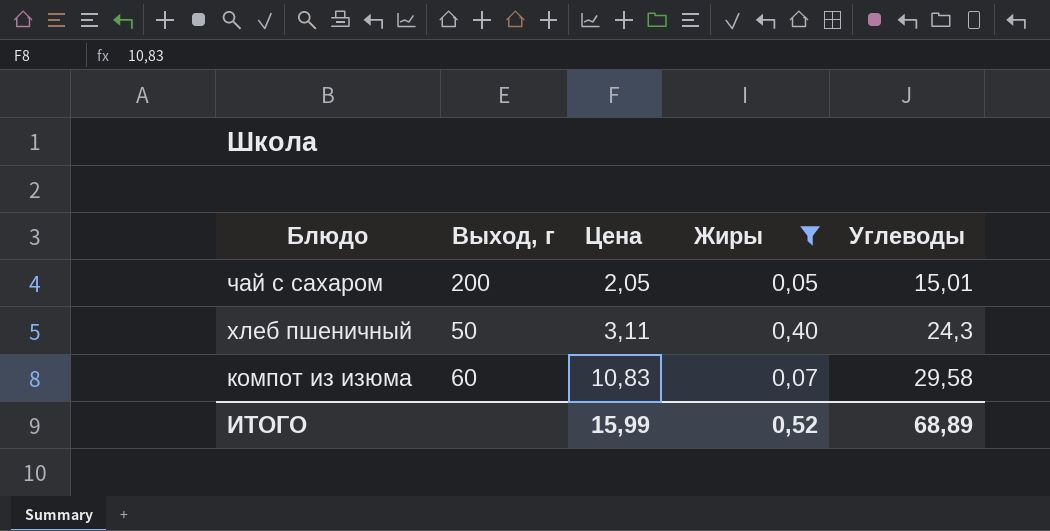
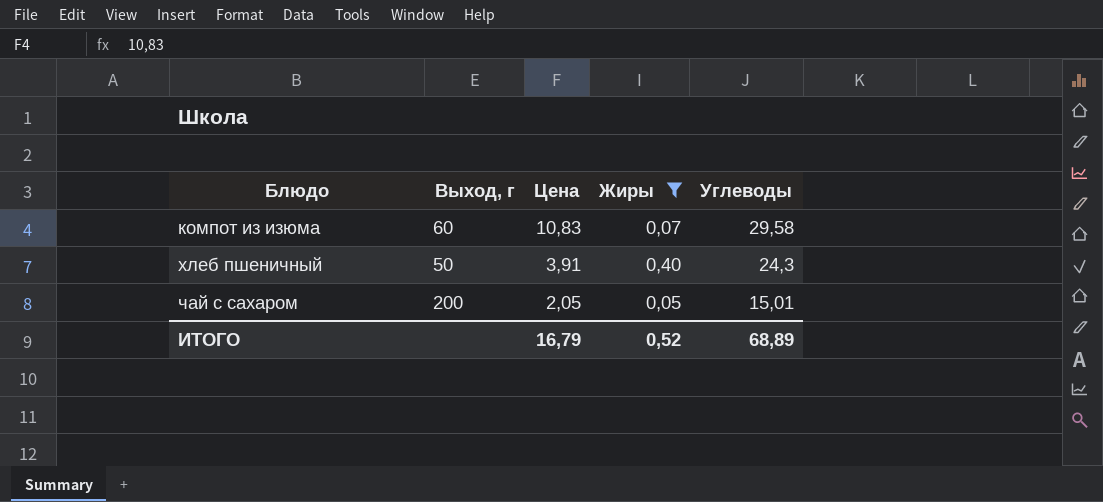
row order: Блюдо descending -> Блюдо ascending
хлеб пшеничный | Цена: 3,11 -> 3,91
ИТОГО | Цена: 15,99 -> 16,79

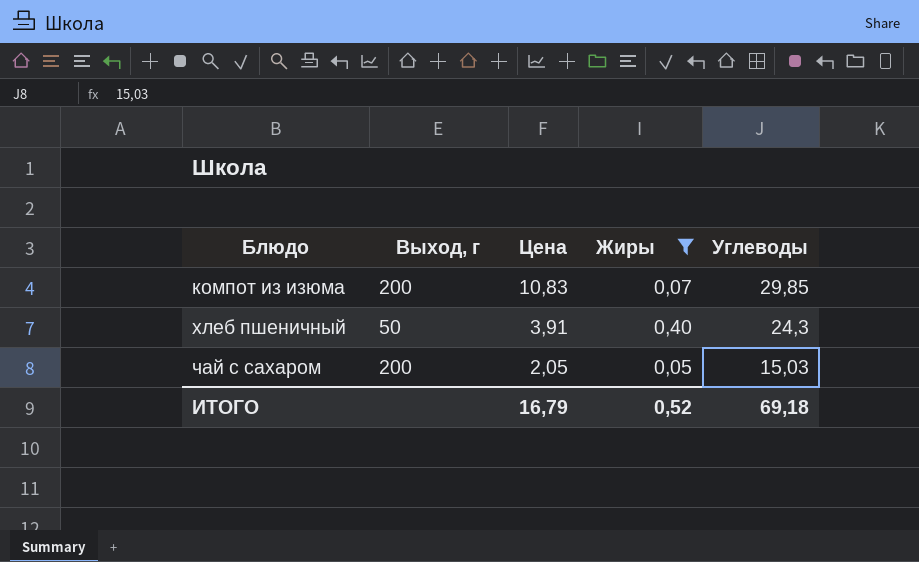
компот из изюма | Выход, г: 60 -> 200
компот из изюма | Углеводы: 29,58 -> 29,85
чай с сахаром | Углеводы: 15,01 -> 15,03
ИТОГО | Углеводы: 68,89 -> 69,18

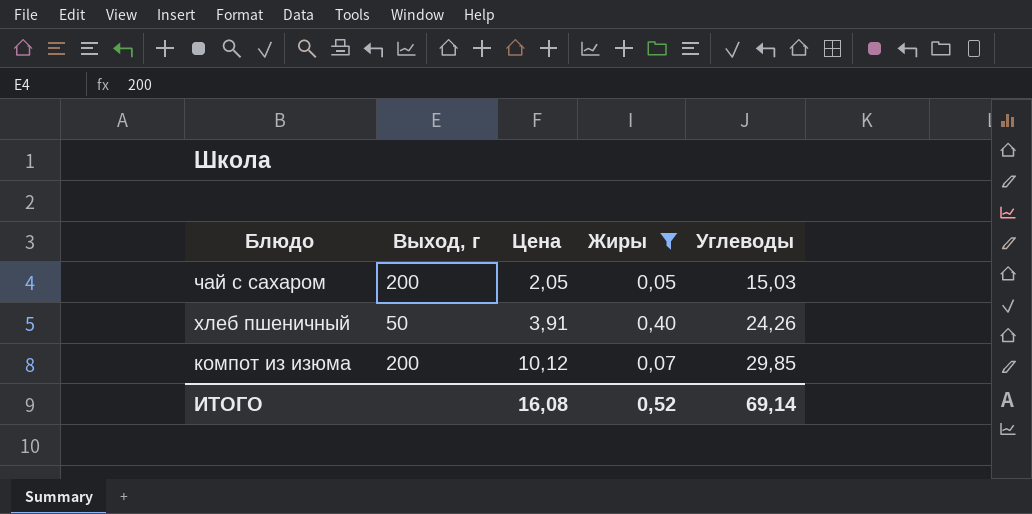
row order: Блюдо ascending -> Блюдо descending
хлеб пшеничный | Углеводы: 24,3 -> 24,26
компот из изюма | Цена: 10,83 -> 10,12
ИТОГО | Цена: 16,79 -> 16,08
ИТОГО | Углеводы: 69,18 -> 69,14

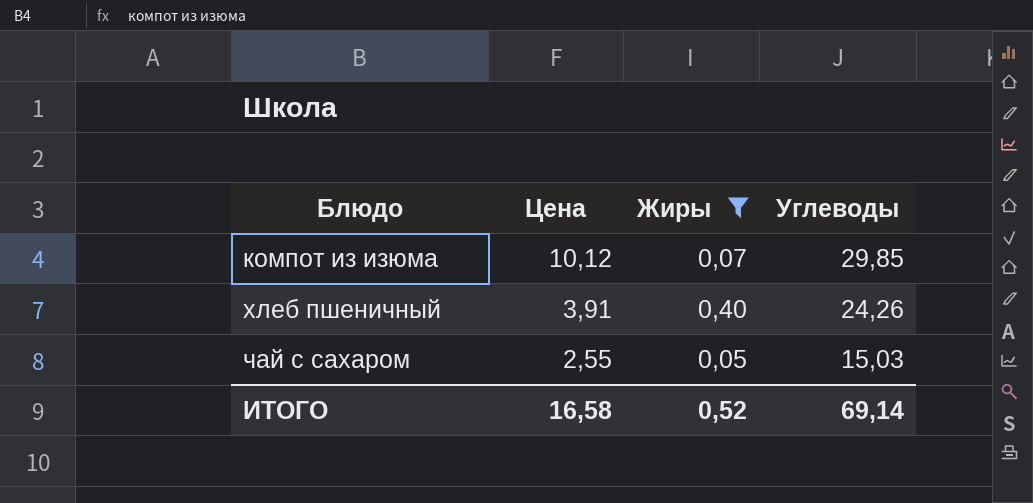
row order: Блюдо descending -> Блюдо ascending
column Выход, г | position: 2 -> none
чай с сахаром | Цена: 2,05 -> 2,55
ИТОГО | Цена: 16,08 -> 16,58

